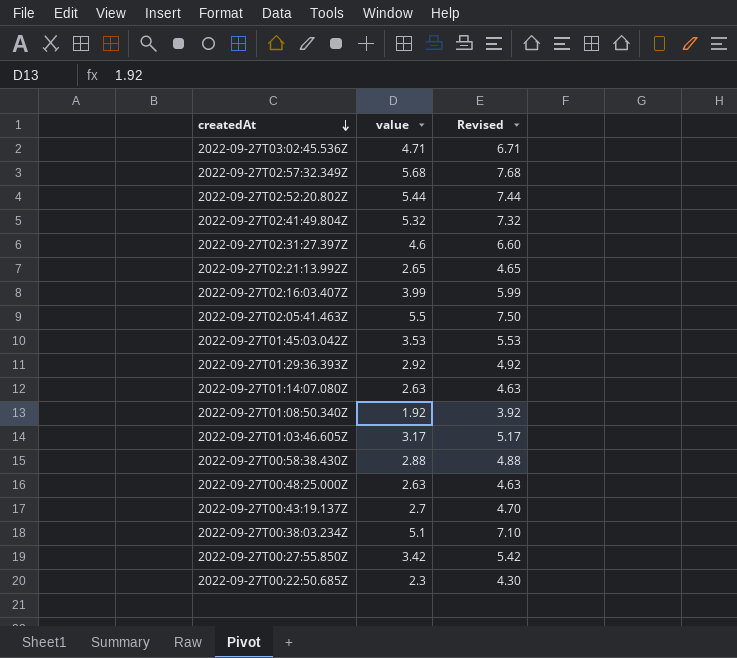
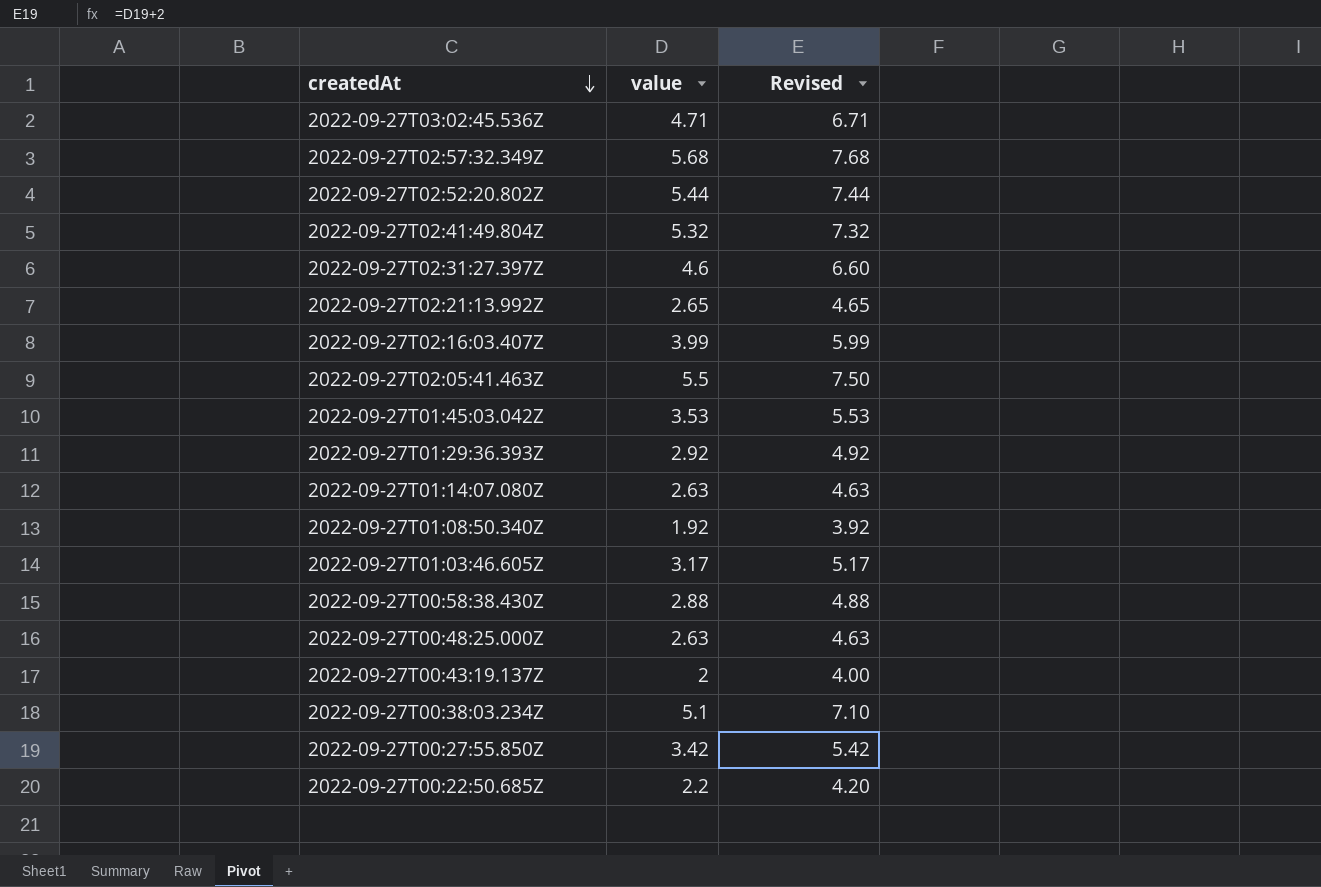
2022-09-27T00:43:19.137Z | value: 2.7 -> 2
2022-09-27T00:43:19.137Z | Revised: 4.70 -> 4.00
2022-09-27T00:22:50.685Z | value: 2.3 -> 2.2
2022-09-27T00:22:50.685Z | Revised: 4.30 -> 4.20

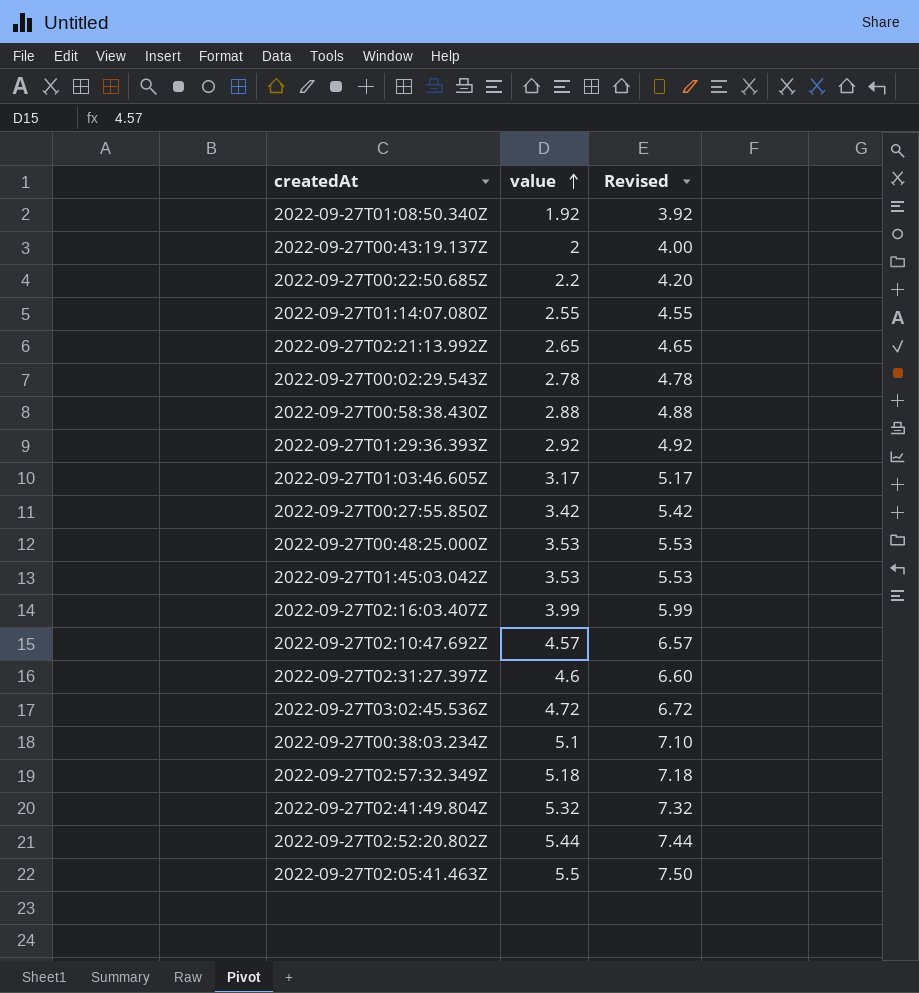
row order: createdAt descending -> value ascending
2022-09-27T01:14:07.080Z | value: 2.63 -> 2.55
2022-09-27T01:14:07.080Z | Revised: 4.63 -> 4.55
row 2022-09-27T00:02:29.543Z: none -> 2.78 | 4.78
2022-09-27T00:48:25.000Z | value: 2.63 -> 3.53
2022-09-27T00:48:25.000Z | Revised: 4.63 -> 5.53
row 2022-09-27T02:10:47.692Z: none -> 4.57 | 6.57
2022-09-27T03:02:45.536Z | value: 4.71 -> 4.72
2022-09-27T03:02:45.536Z | Revised: 6.71 -> 6.72
2022-09-27T02:57:32.349Z | value: 5.68 -> 5.18
2022-09-27T02:57:32.349Z | Revised: 7.68 -> 7.18

